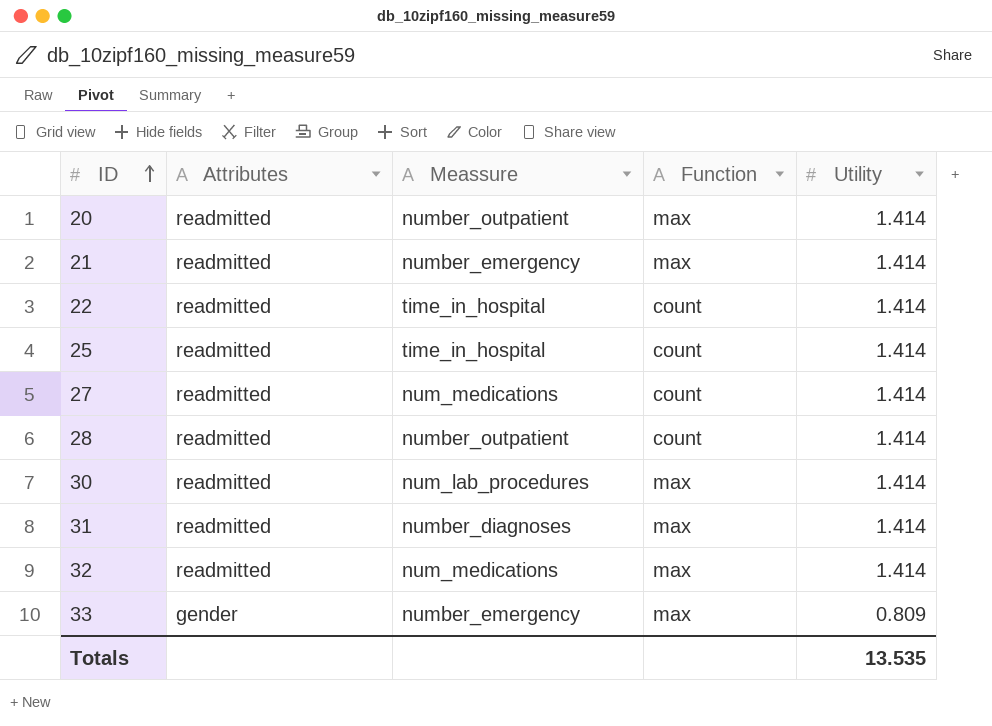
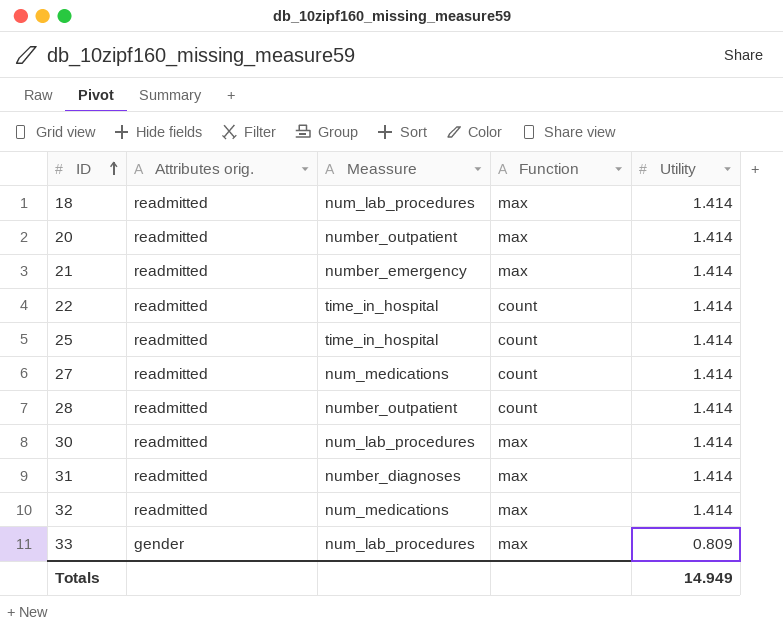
column name: Attributes -> Attributes orig.
row 18: none -> readmitted | num_lab_procedures | max | 1.414
33 | Meassure: number_emergency -> num_lab_procedures
Totals | Utility: 13.535 -> 14.949

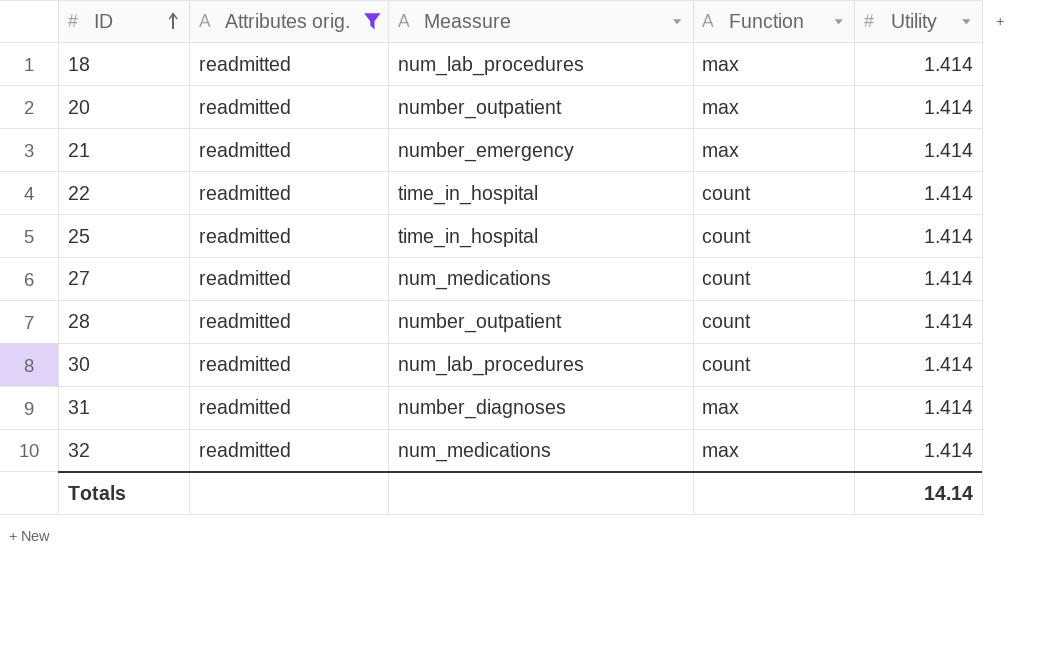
filter: none -> Attributes orig. = readmitted
30 | Function: max -> count
Totals | Utility: 14.949 -> 14.14

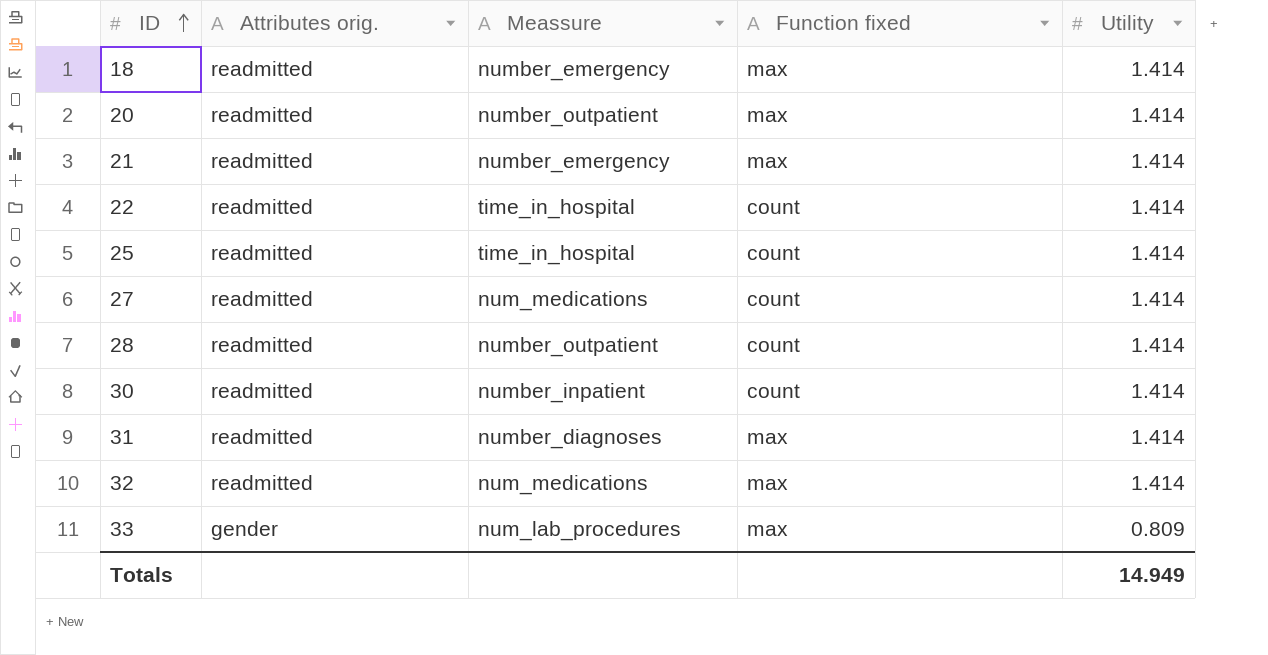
filter: Attributes orig. = readmitted -> none
column name: Function -> Function fixed
18 | Meassure: num_lab_procedures -> number_emergency
30 | Meassure: num_lab_procedures -> number_inpatient
Totals | Utility: 14.14 -> 14.949

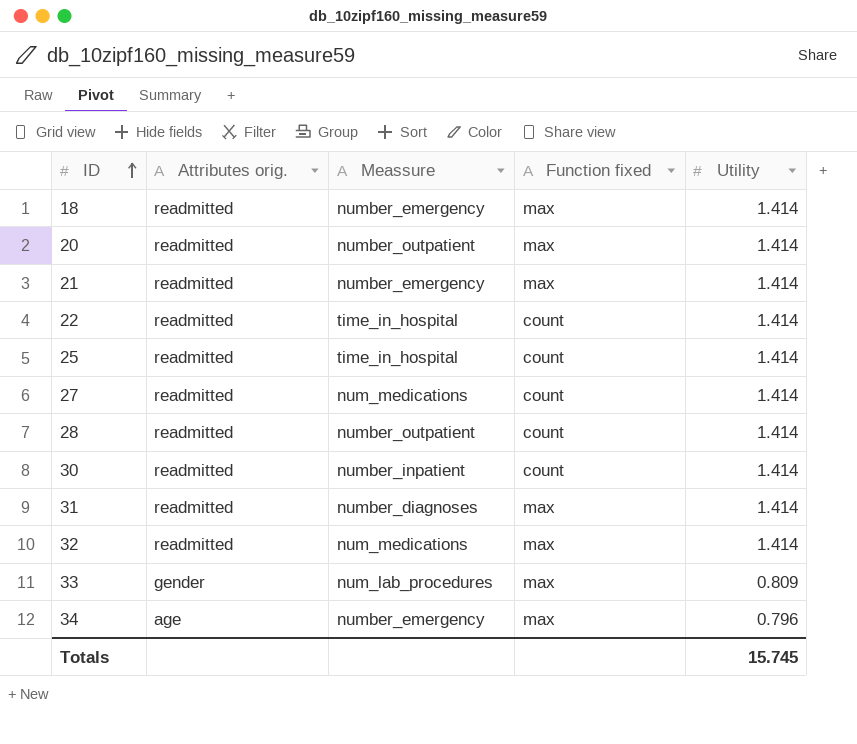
row 34: none -> age | number_emergency | max | 0.796
Totals | Utility: 14.949 -> 15.745

